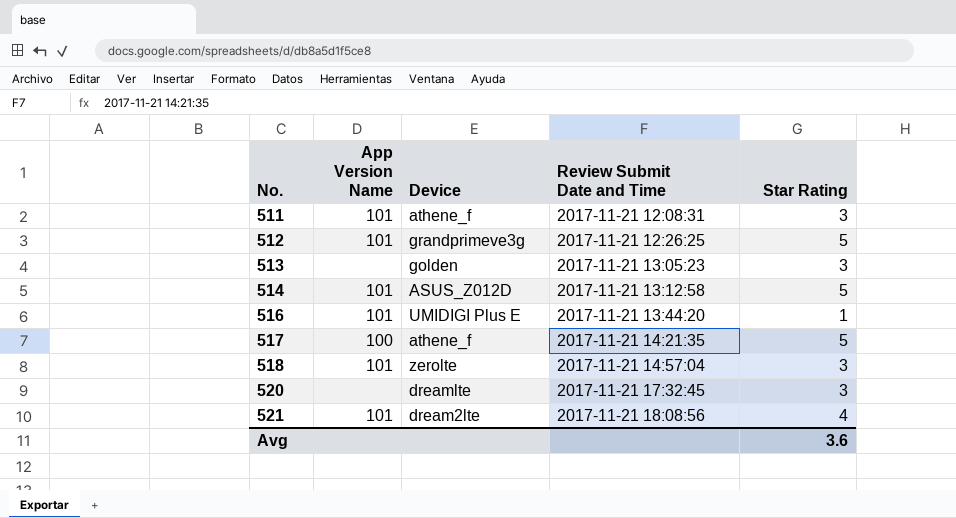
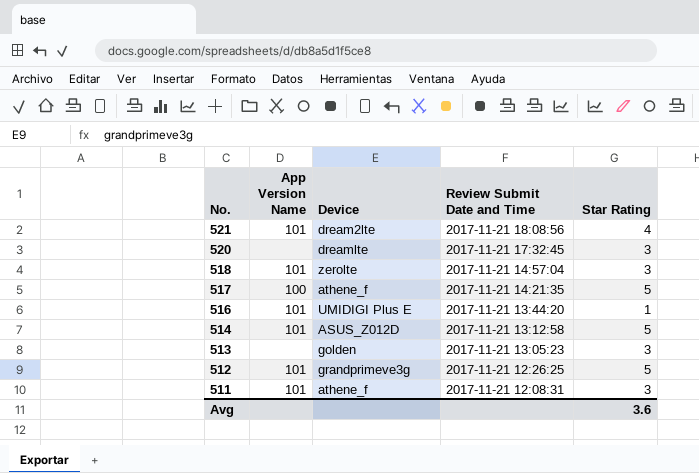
row order: No. ascending -> No. descending

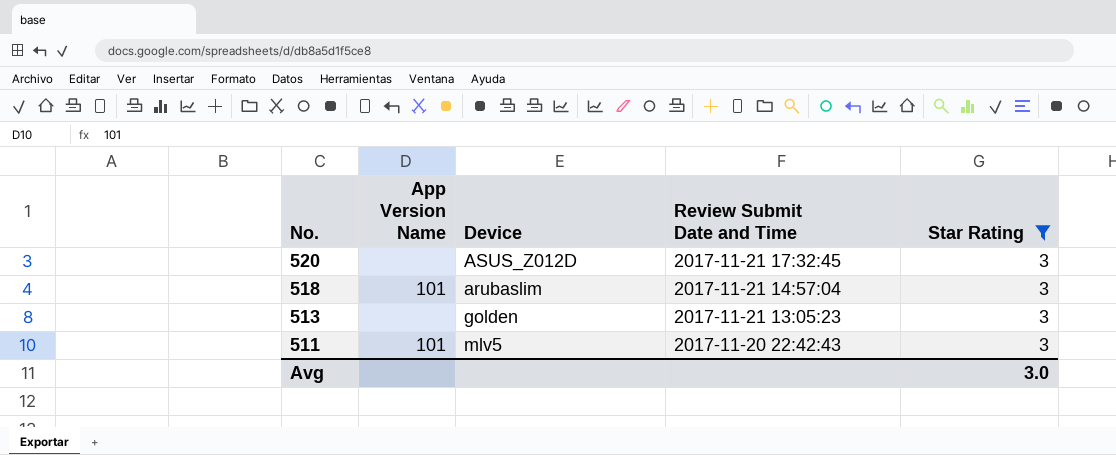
filter: none -> Star Rating = 3
520 | Device: dreamlte -> ASUS_Z012D
518 | Device: zerolte -> arubaslim
511 | Device: athene_f -> mlv5
511 | Review Submit Date and Time: 2017-11-21 12:08:31 -> 2017-11-20 22:42:43
Avg | Star Rating: 3.6 -> 3.0

